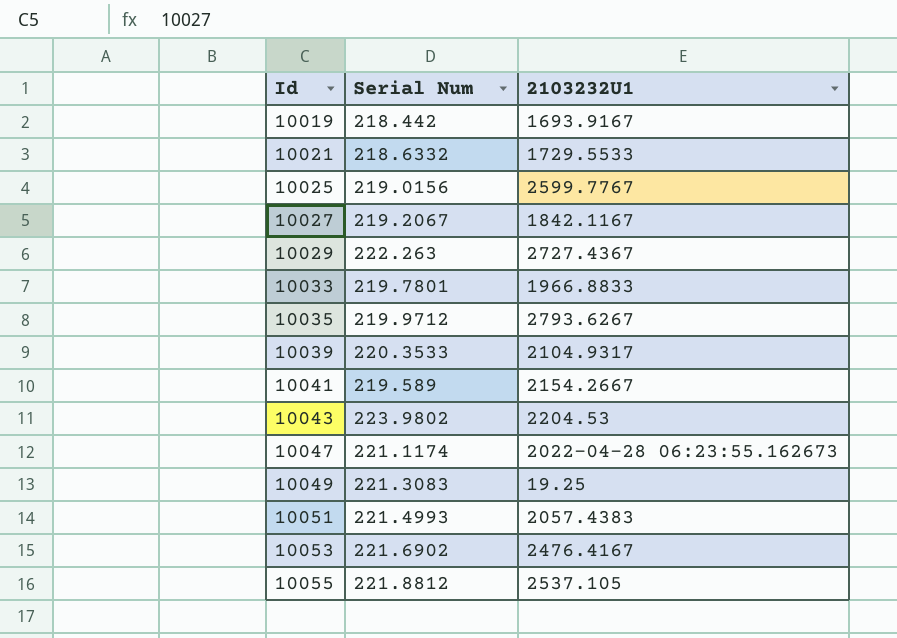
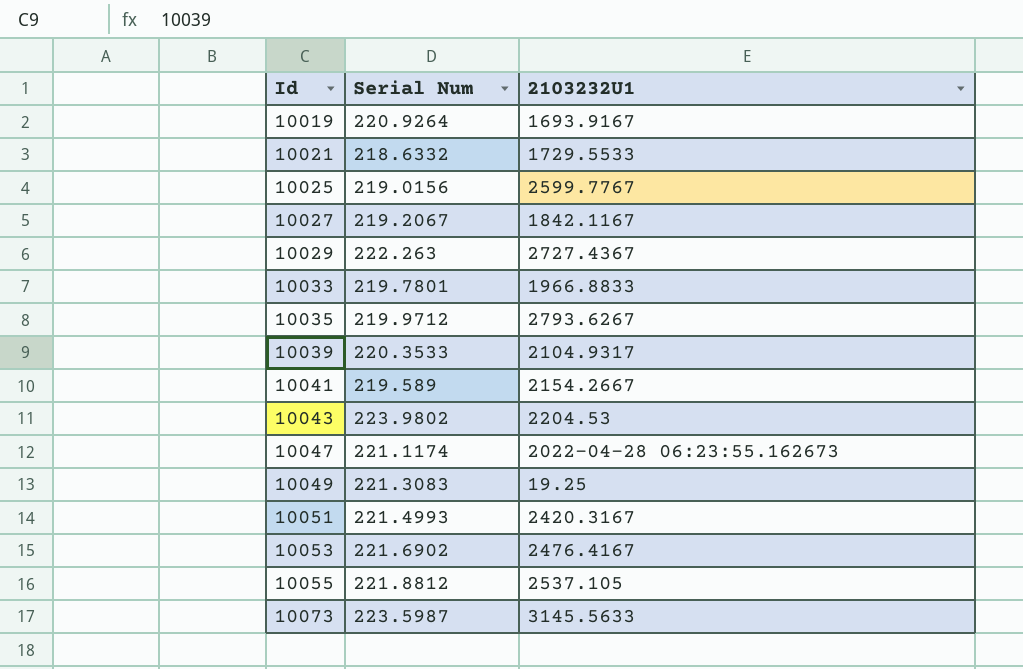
10019 | Serial Num: 218.442 -> 220.9264
10051 | 2103232U1: 2057.4383 -> 2420.3167
row 10073: none -> 223.5987 | 3145.5633

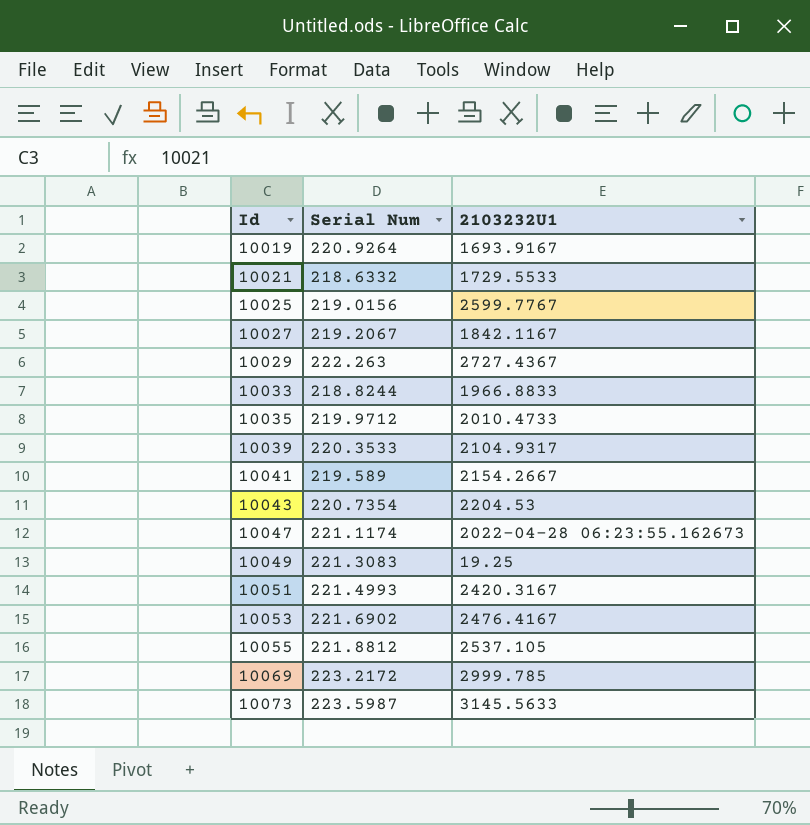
10033 | Serial Num: 219.7801 -> 218.8244
10035 | 2103232U1: 2793.6267 -> 2010.4733
10043 | Serial Num: 223.9802 -> 220.7354
row 10069: none -> 223.2172 | 2999.785

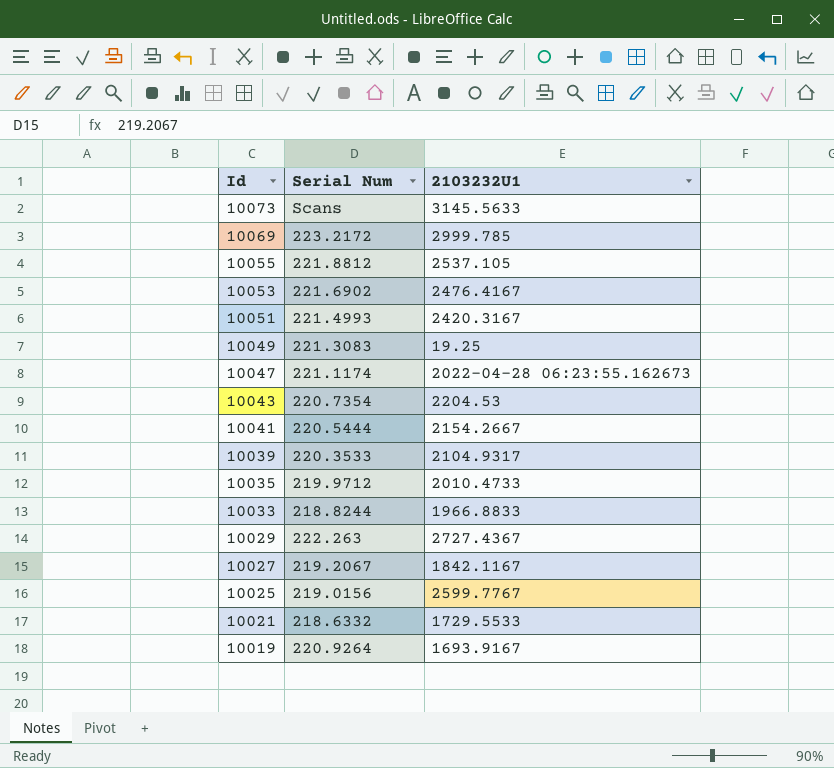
row order: Id ascending -> Id descending
10073 | Serial Num: 223.5987 -> Scans
10041 | Serial Num: 219.589 -> 220.5444

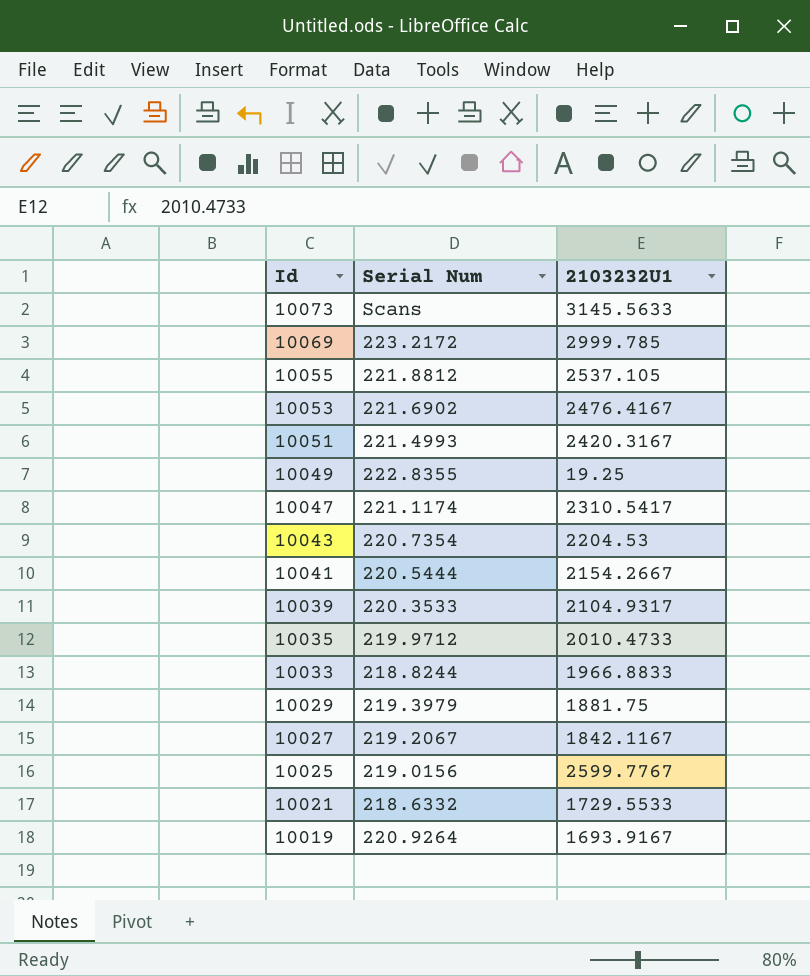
10049 | Serial Num: 221.3083 -> 222.8355
10047 | 2103232U1: 2022-04-28 06:23:55.162673 -> 2310.5417
10029 | Serial Num: 222.263 -> 219.3979
10029 | 2103232U1: 2727.4367 -> 1881.75

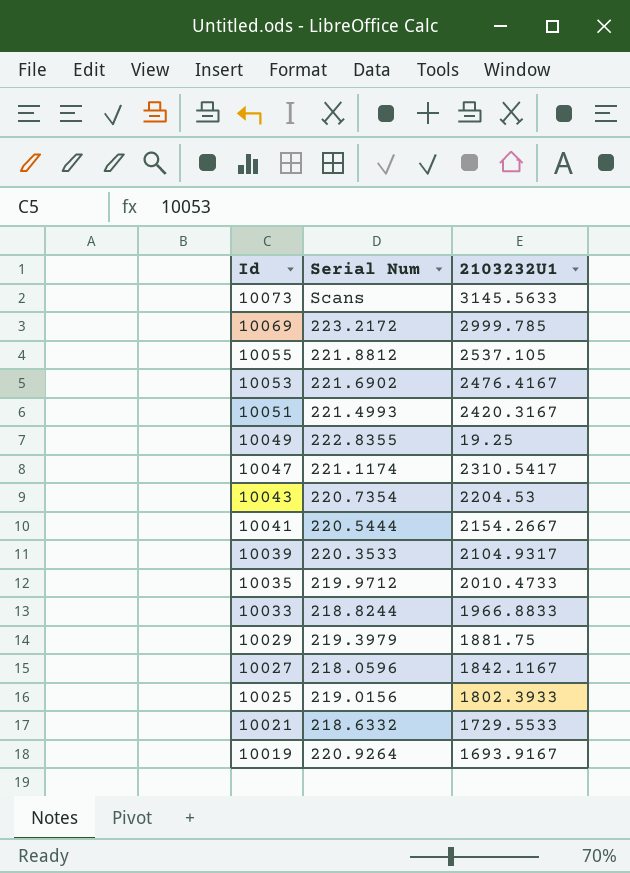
10027 | Serial Num: 219.2067 -> 218.0596
10025 | 2103232U1: 2599.7767 -> 1802.3933

